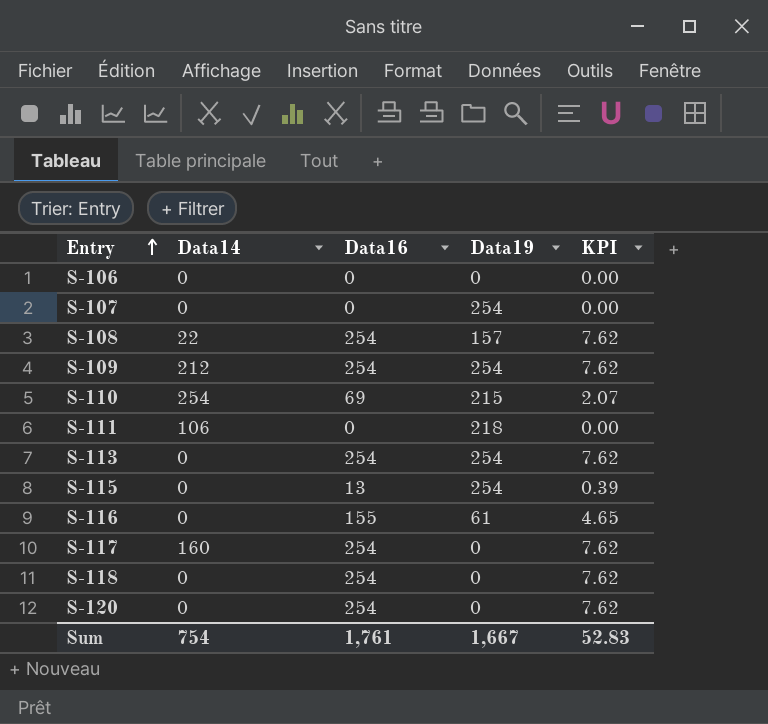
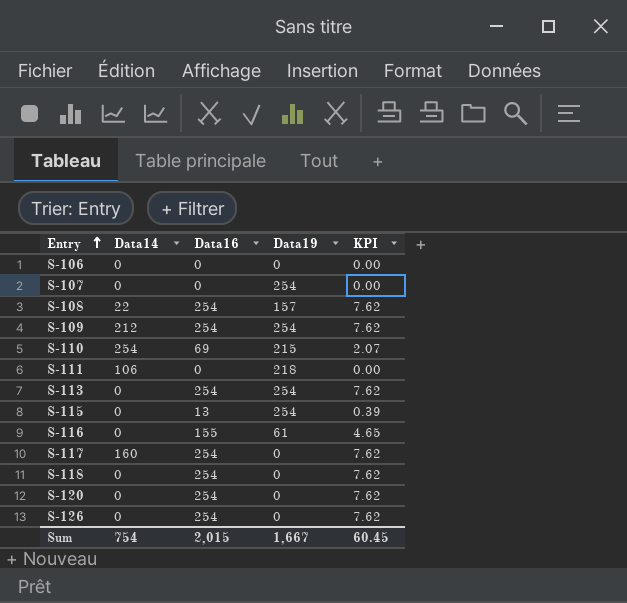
row S-126: none -> 0 | 254 | 0 | 7.62
Sum | Data16: 1,761 -> 2,015
Sum | KPI: 52.83 -> 60.45

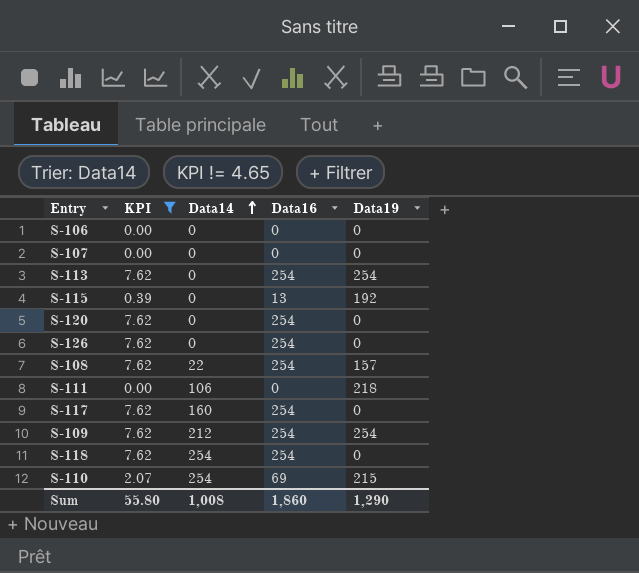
filter: none -> KPI != 4.65
row order: Entry ascending -> Data14 ascending
column KPI | position: 5 -> 2
S-107 | Data19: 254 -> 0
S-115 | Data19: 254 -> 192
S-118 | Data14: 0 -> 254
Sum | KPI: 60.45 -> 55.80
Sum | Data14: 754 -> 1,008
Sum | Data16: 2,015 -> 1,860
Sum | Data19: 1,667 -> 1,290

